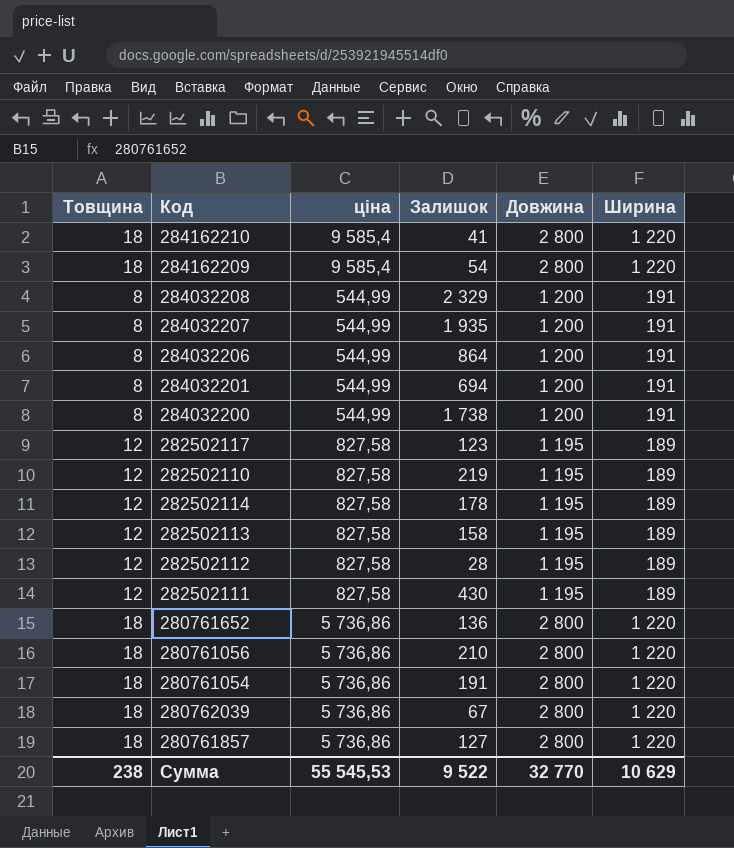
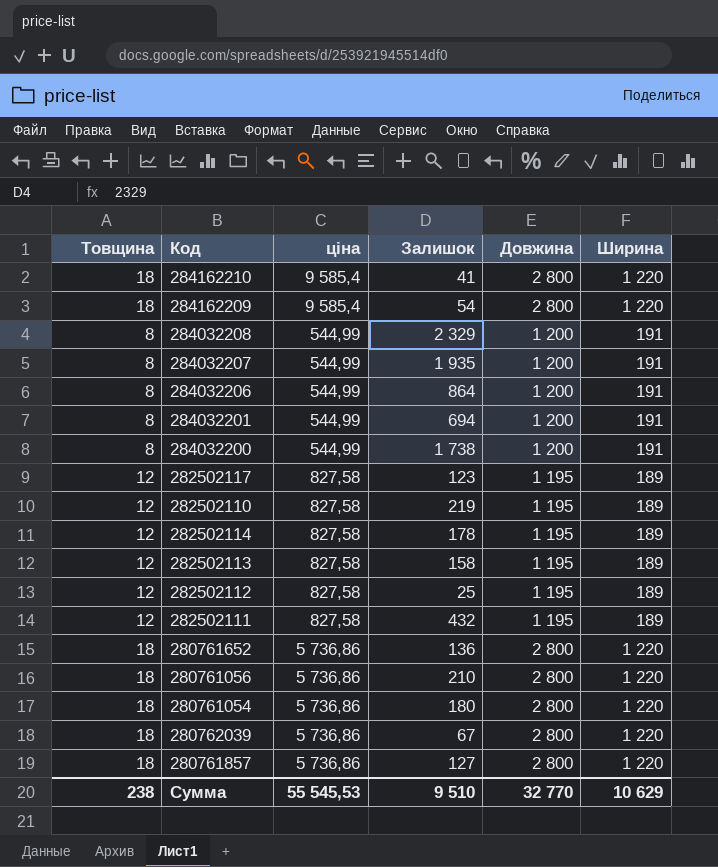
282502112 | Залишок: 28 -> 25
282502111 | Залишок: 430 -> 432
280761054 | Залишок: 191 -> 180
Сумма | Залишок: 9 522 -> 9 510

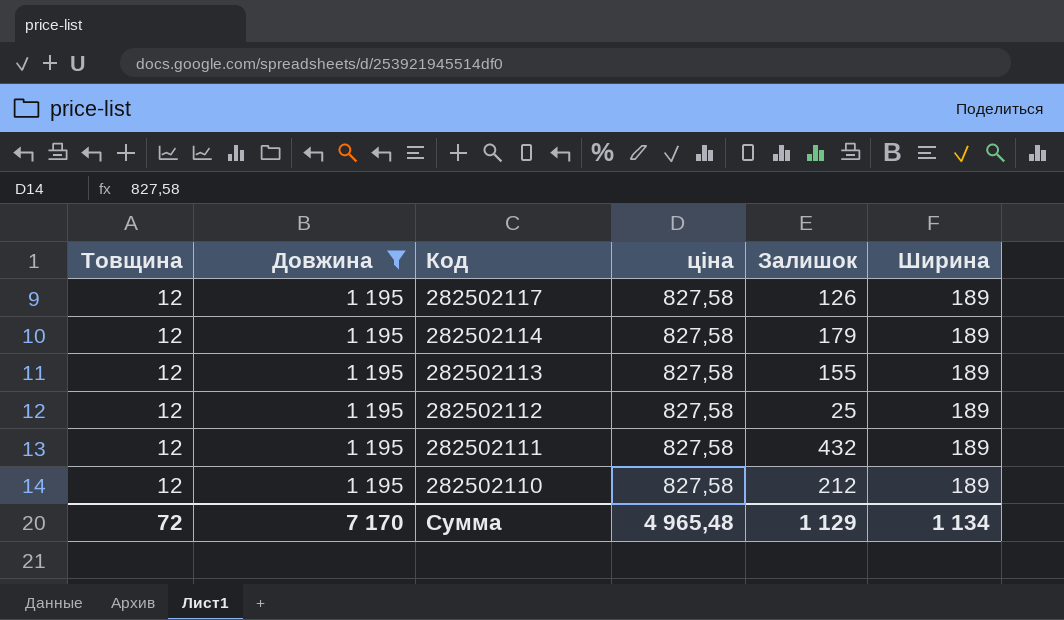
filter: none -> Довжина = 1 195
row order: none -> Код descending
column Довжина | position: 5 -> 2
282502117 | Залишок: 123 -> 126
282502114 | Залишок: 178 -> 179
282502113 | Залишок: 158 -> 155
282502110 | Залишок: 219 -> 212
Сумма | Товщина: 238 -> 72
Сумма | Довжина: 32 770 -> 7 170
Сумма | ціна: 55 545,53 -> 4 965,48
Сумма | Залишок: 9 510 -> 1 129
Сумма | Ширина: 10 629 -> 1 134

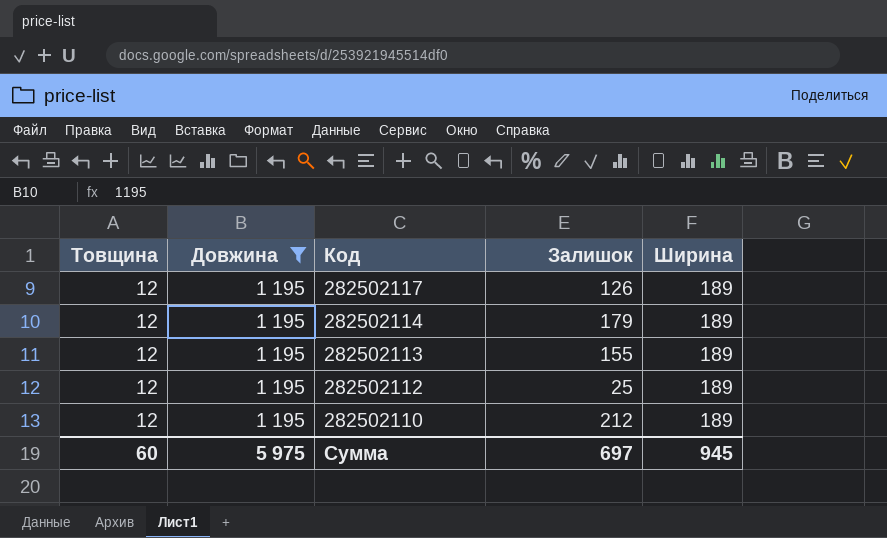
column ціна | position: 4 -> none
row 282502111: 12 | 1 195 | 827,58 | 432 | 189 -> none
Сумма | Товщина: 72 -> 60
Сумма | Довжина: 7 170 -> 5 975
Сумма | Залишок: 1 129 -> 697
Сумма | Ширина: 1 134 -> 945

